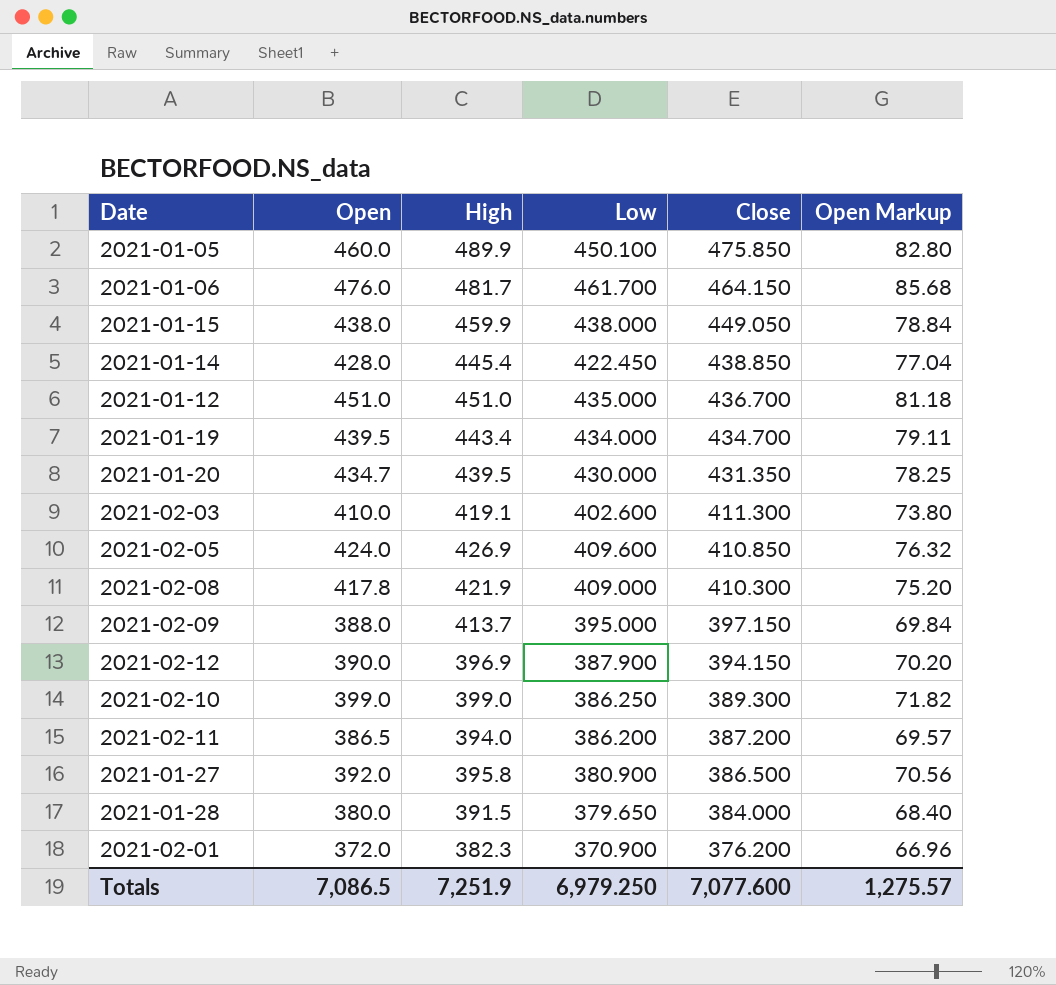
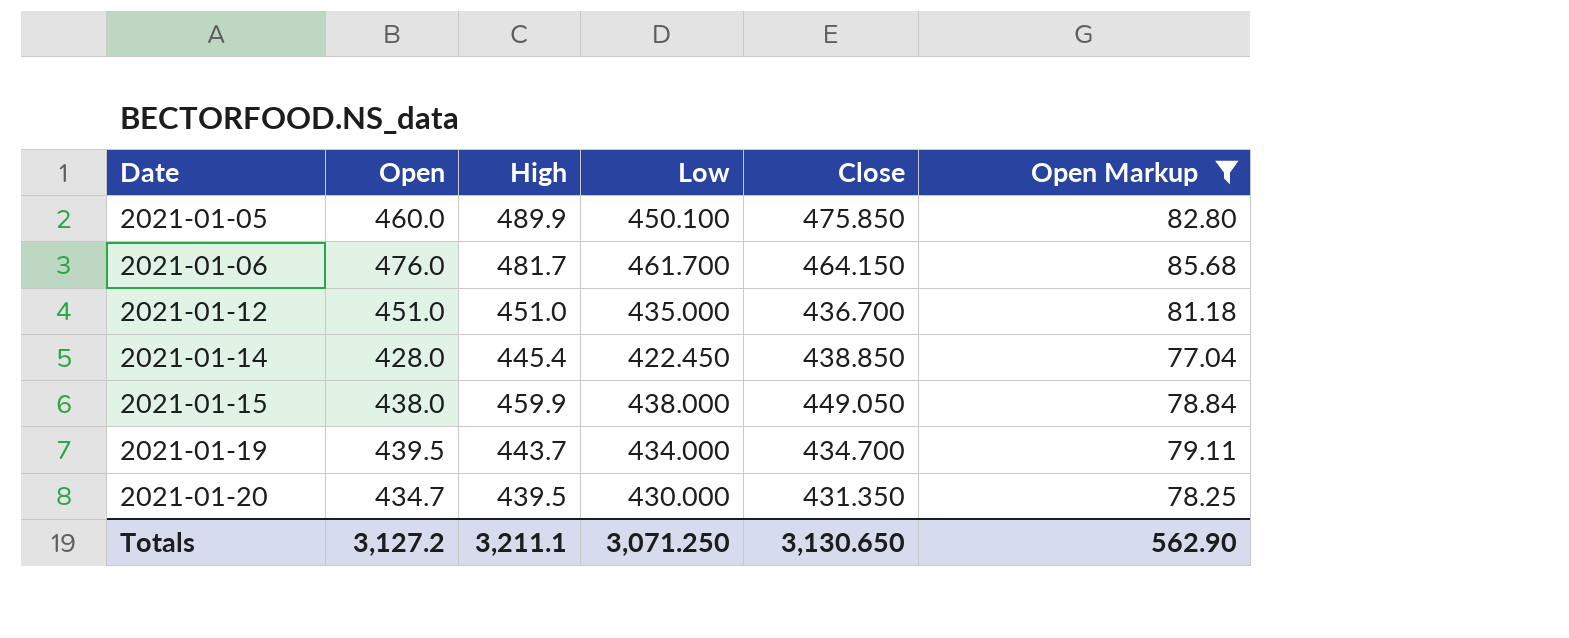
filter: none -> Open Markup >= 77.04
row order: Close descending -> Date ascending
2021-01-19 | High: 443.4 -> 443.7
Totals | Open: 7,086.5 -> 3,127.2
Totals | High: 7,251.9 -> 3,211.1
Totals | Low: 6,979.250 -> 3,071.250
Totals | Close: 7,077.600 -> 3,130.650
Totals | Open Markup: 1,275.57 -> 562.90

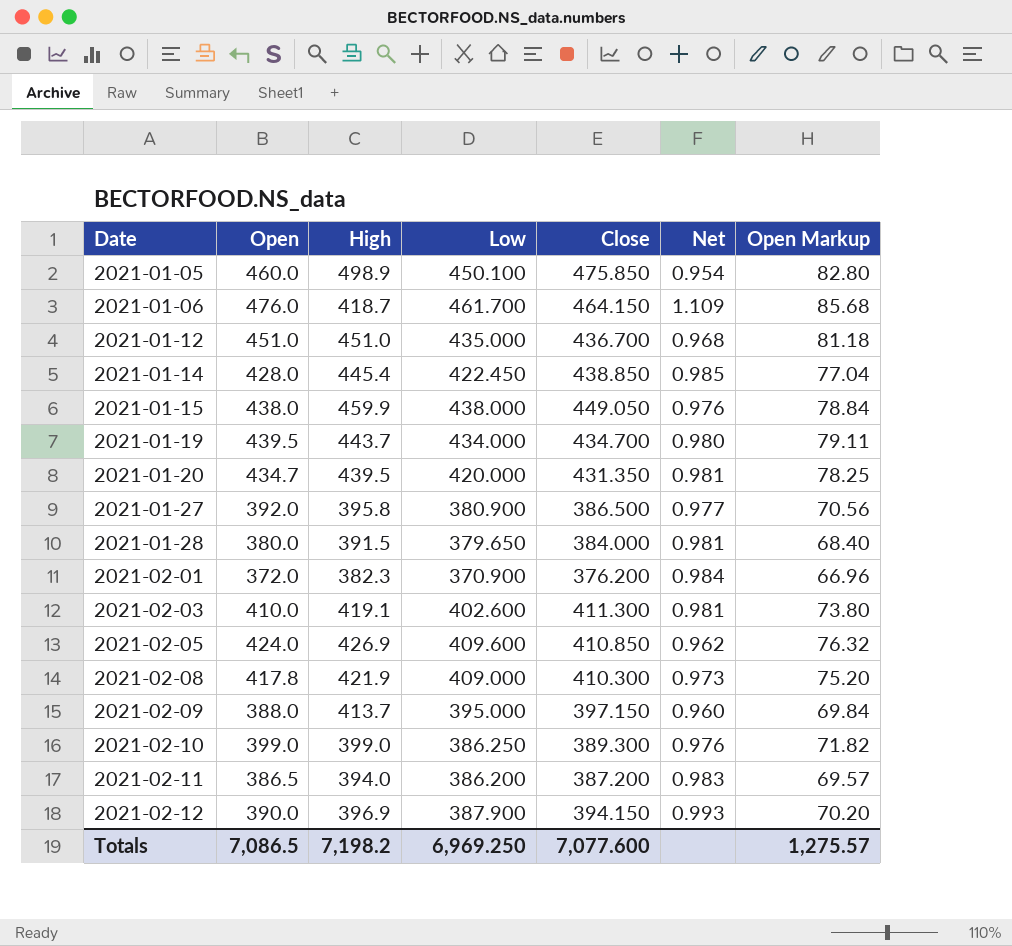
filter: Open Markup >= 77.04 -> none
column Net | formula: none -> [Close] / [High]
2021-01-05 | High: 489.9 -> 498.9
2021-01-06 | High: 481.7 -> 418.7
2021-01-20 | Low: 430.000 -> 420.000
Totals | Open: 3,127.2 -> 7,086.5
Totals | High: 3,211.1 -> 7,198.2
Totals | Low: 3,071.250 -> 6,969.250
Totals | Close: 3,130.650 -> 7,077.600
Totals | Open Markup: 562.90 -> 1,275.57

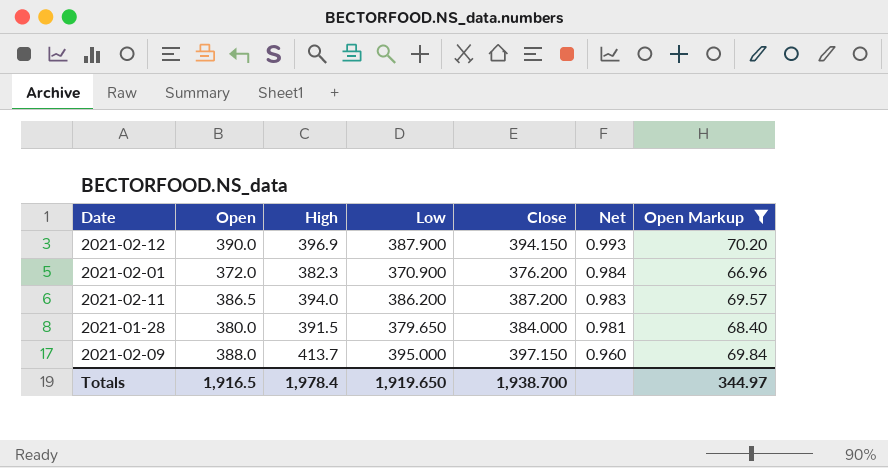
filter: none -> Open Markup <= 70.20
row order: Date ascending -> Net descending
Totals | Open: 7,086.5 -> 1,916.5
Totals | High: 7,198.2 -> 1,978.4
Totals | Low: 6,969.250 -> 1,919.650
Totals | Close: 7,077.600 -> 1,938.700
Totals | Open Markup: 1,275.57 -> 344.97

